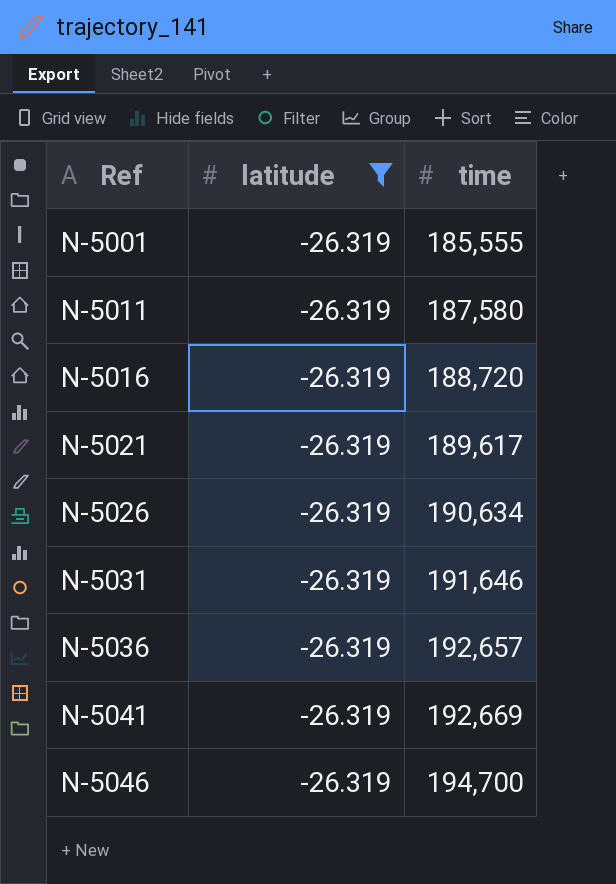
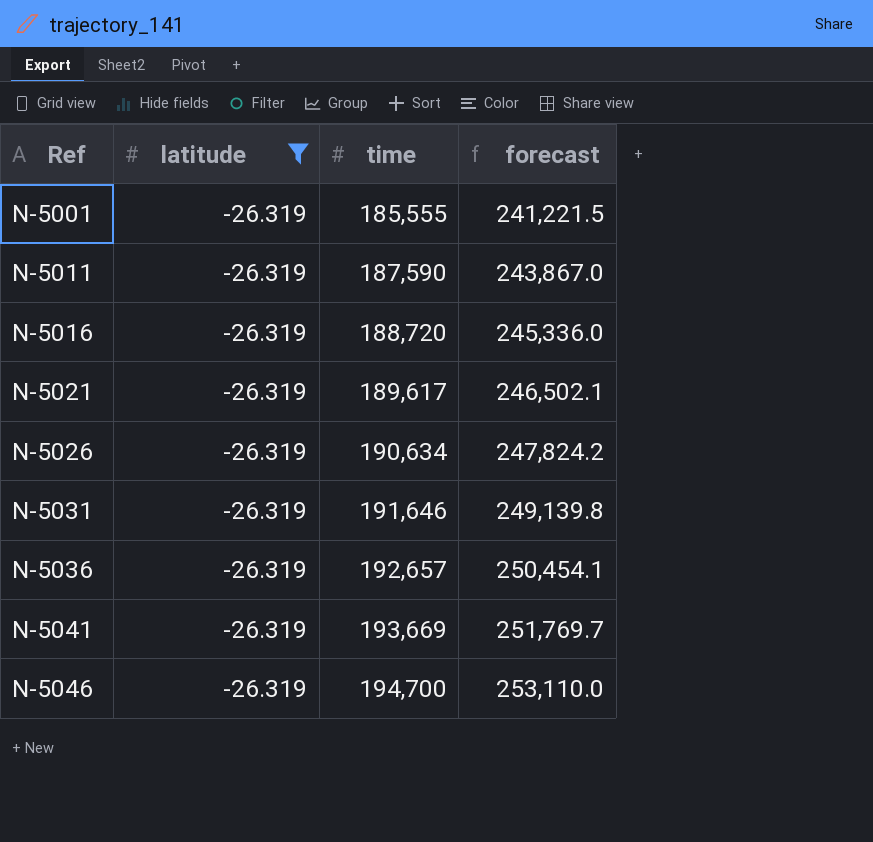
column forecast | formula: none -> [time] * 1.3
N-5011 | time: 187,580 -> 187,590
N-5041 | time: 192,669 -> 193,669

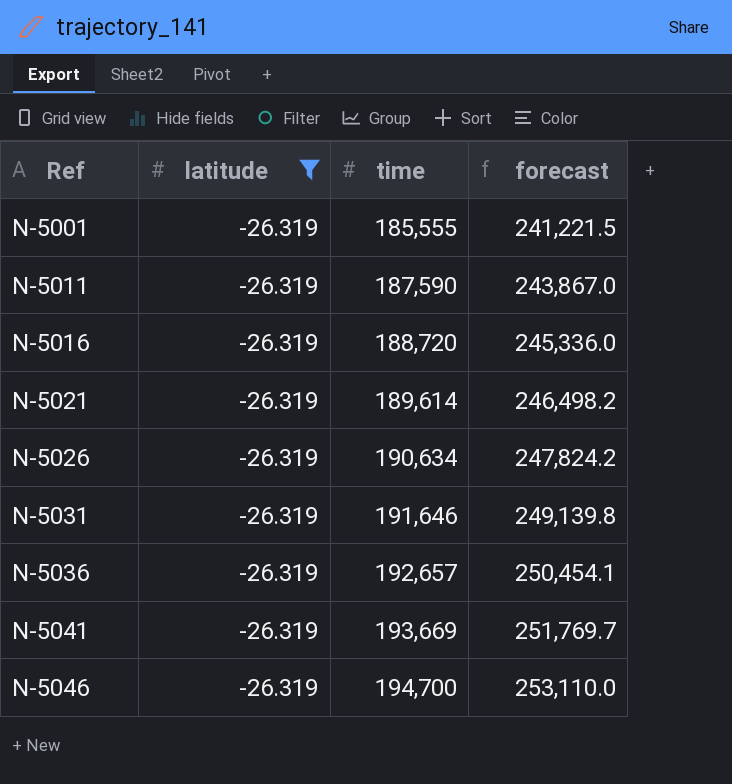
N-5021 | time: 189,617 -> 189,614
N-5021 | forecast: 246,502.1 -> 246,498.2

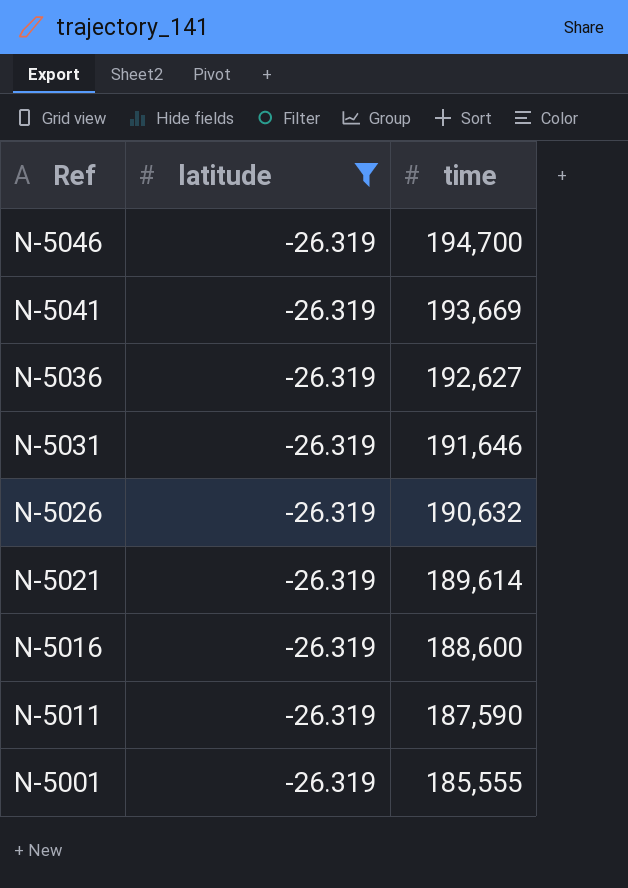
row order: Ref ascending -> Ref descending
column forecast | formula: [time] * 1.3 -> none
N-5036 | time: 192,657 -> 192,627
N-5026 | time: 190,634 -> 190,632
N-5016 | time: 188,720 -> 188,600

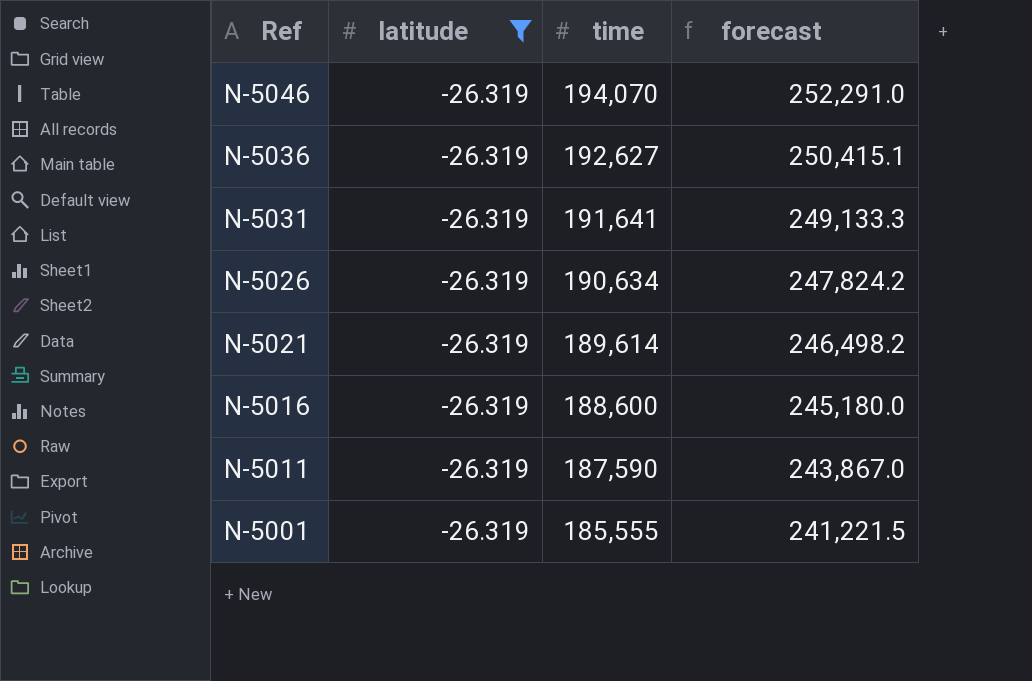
column forecast | formula: none -> [time] * 1.3
row N-5041: -26.319 | 193,669 -> none
N-5046 | time: 194,700 -> 194,070
N-5031 | time: 191,646 -> 191,641
N-5026 | time: 190,632 -> 190,634

